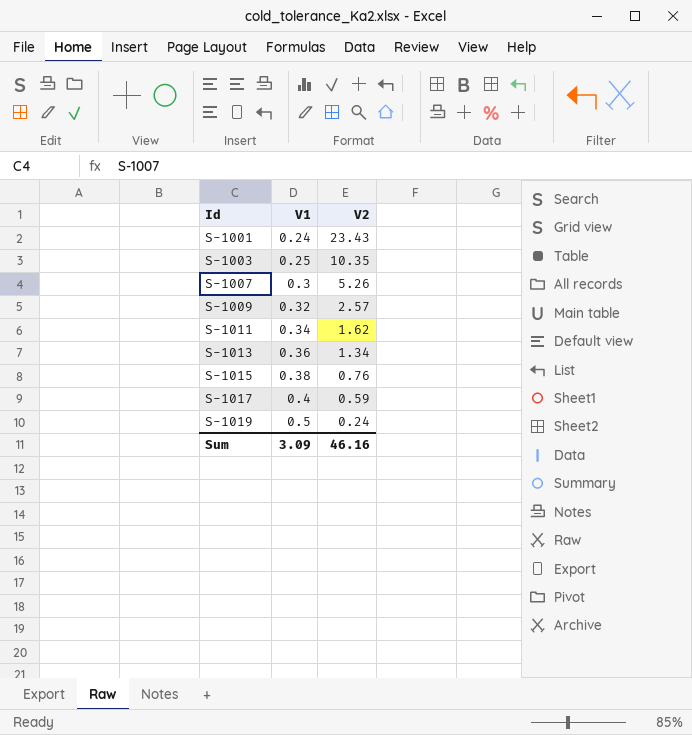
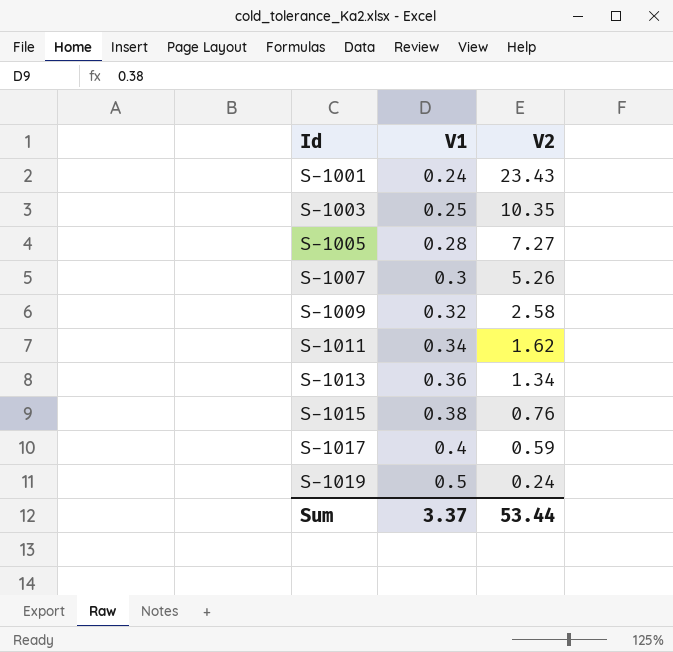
row S-1005: none -> 0.28 | 7.27
S-1009 | V2: 2.57 -> 2.58
Sum | V1: 3.09 -> 3.37
Sum | V2: 46.16 -> 53.44

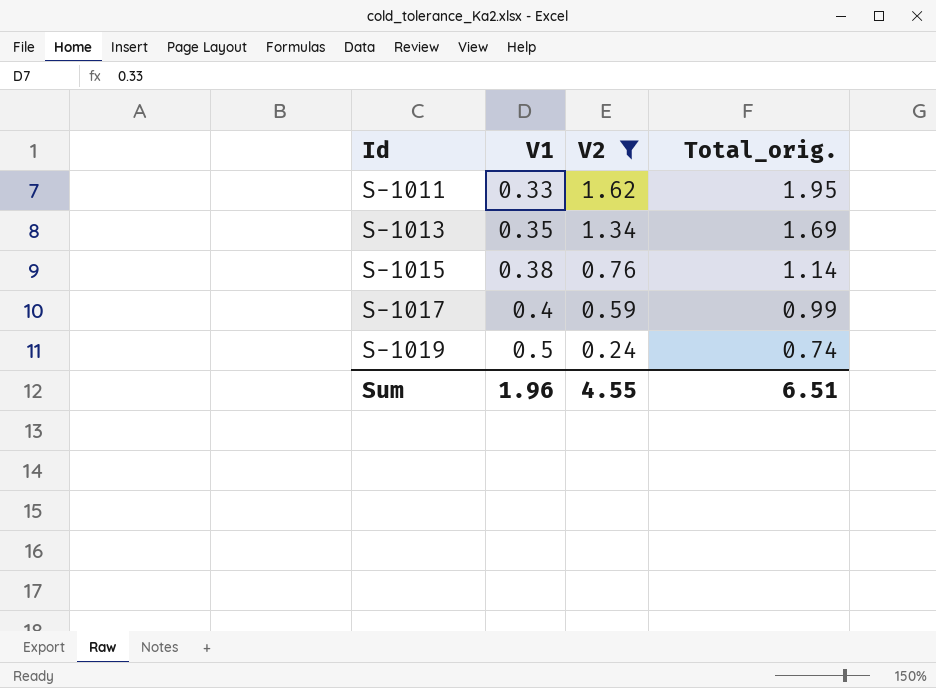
filter: none -> V2 <= 1.62
column Total_orig. | formula: none -> [V1] + [V2]
S-1011 | V1: 0.34 -> 0.33
S-1013 | V1: 0.36 -> 0.35
Sum | V1: 3.37 -> 1.96
Sum | V2: 53.44 -> 4.55

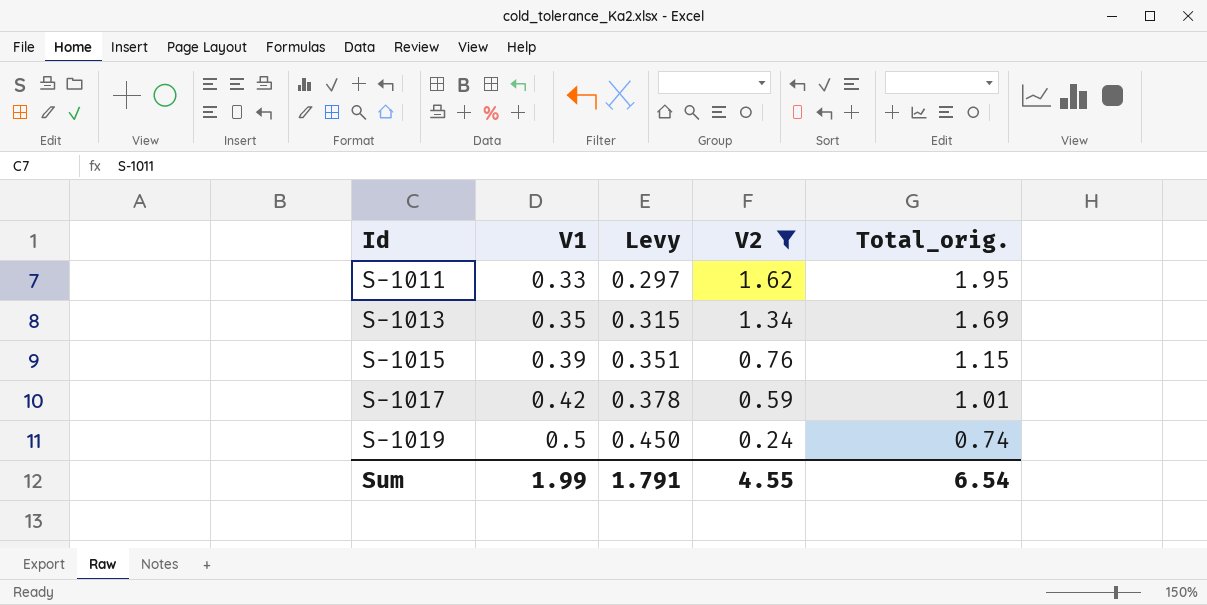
column Levy | formula: none -> [V1] * 0.9
S-1015 | V1: 0.38 -> 0.39
S-1015 | Total_orig.: 1.14 -> 1.15
S-1017 | V1: 0.4 -> 0.42
S-1017 | Total_orig.: 0.99 -> 1.01
Sum | V1: 1.96 -> 1.99
Sum | Total_orig.: 6.51 -> 6.54

